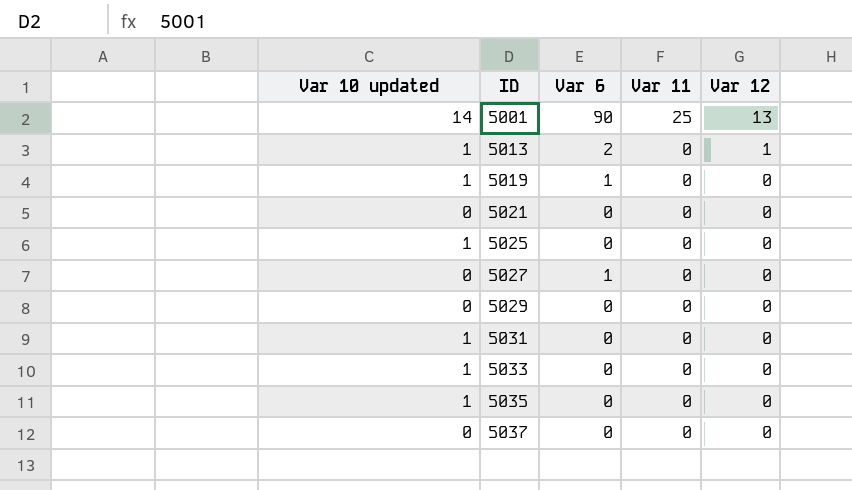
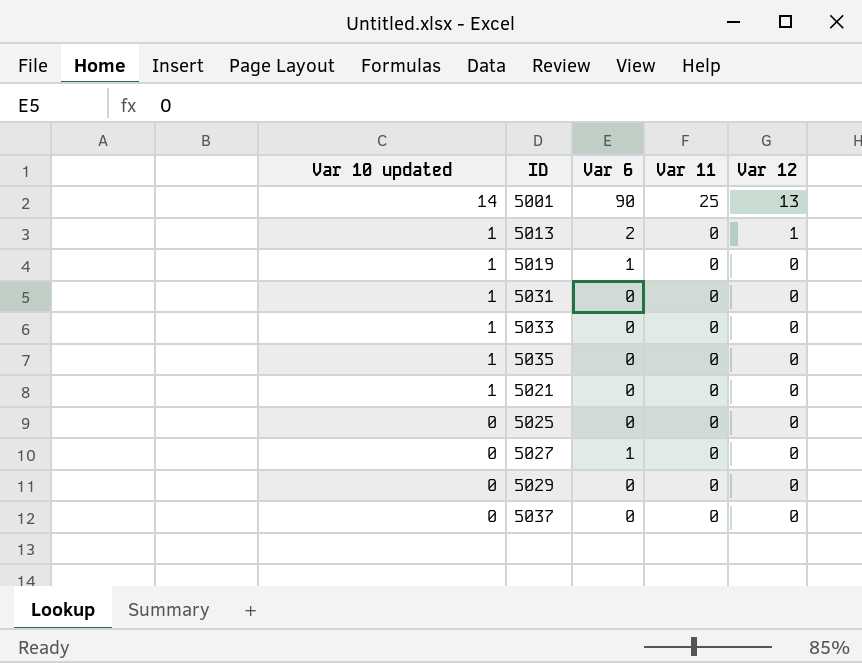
row order: ID ascending -> Var 10 updated descending
5021 | Var 10 updated: 0 -> 1
5025 | Var 10 updated: 1 -> 0

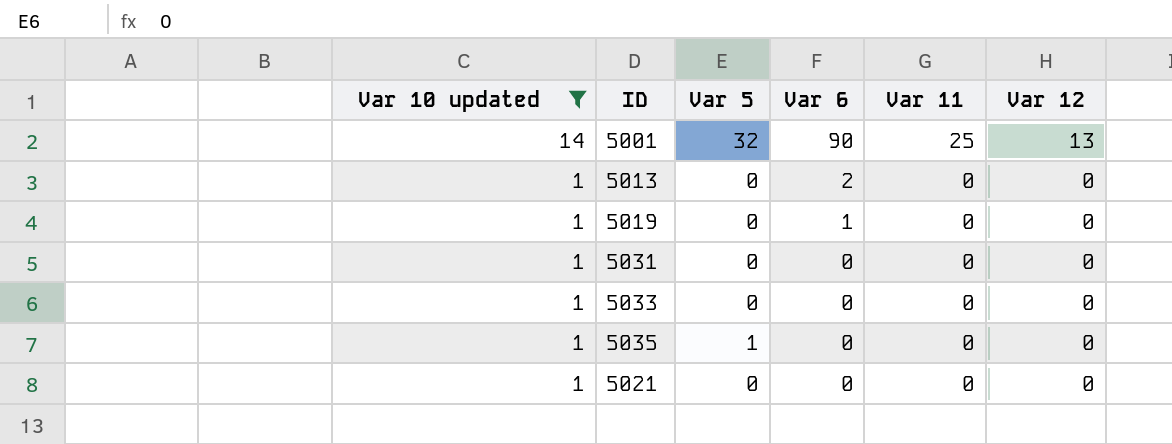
filter: none -> Var 10 updated != 0
column Var 5 | position: none -> 3
5013 | Var 12: 1 -> 0

